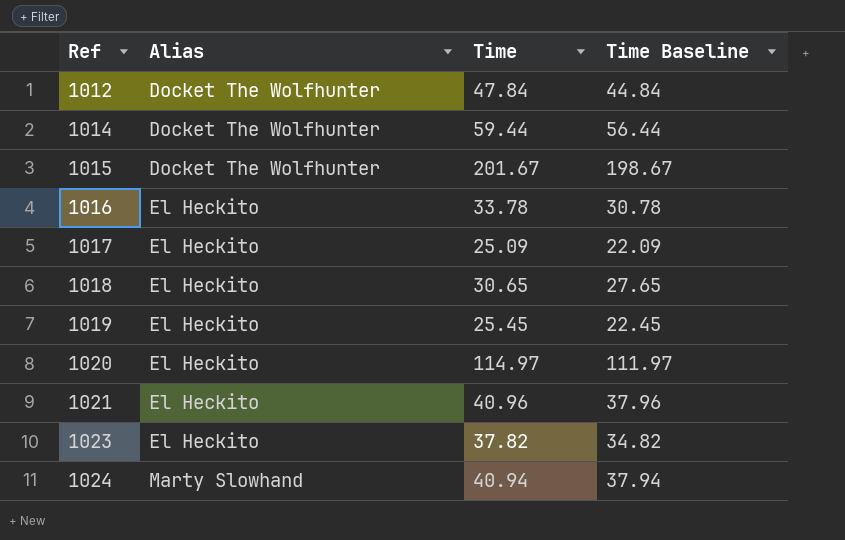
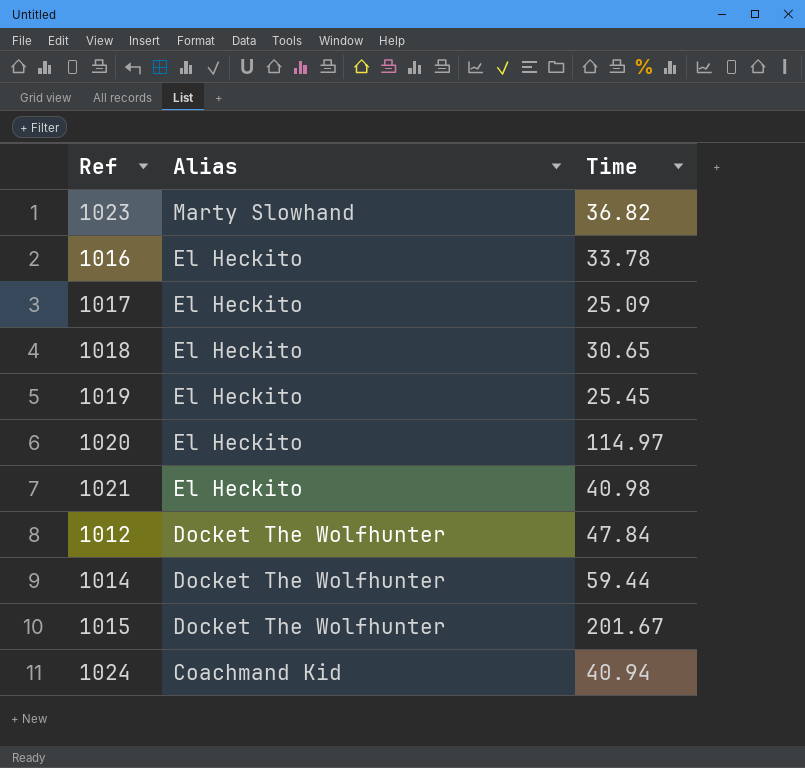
row order: Ref ascending -> Alias descending
column Time Baseline | formula: [Time] - 3 -> none
1023 | Alias: El Heckito -> Marty Slowhand
1023 | Time: 37.82 -> 36.82
1021 | Time: 40.96 -> 40.98
1024 | Alias: Marty Slowhand -> Coachmand Kid

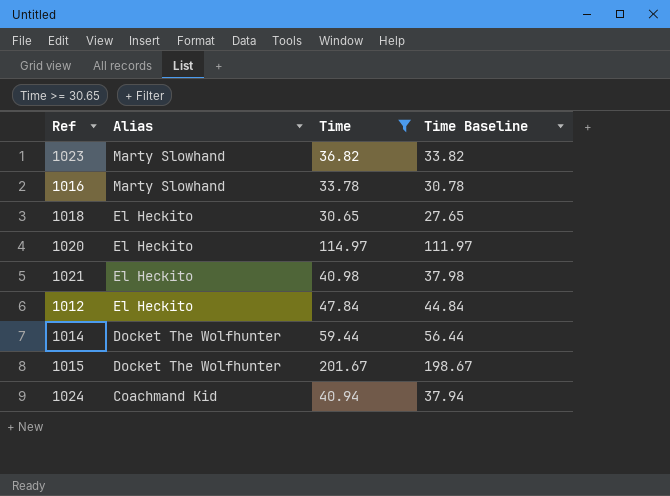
filter: none -> Time >= 30.65
column Time Baseline | formula: none -> [Time] - 3
1016 | Alias: El Heckito -> Marty Slowhand
1012 | Alias: Docket The Wolfhunter -> El Heckito

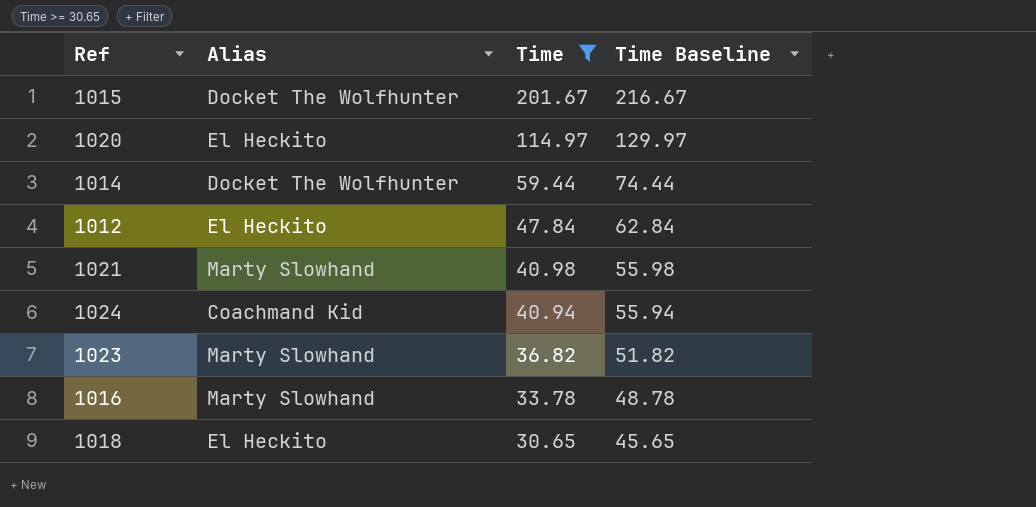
row order: Alias descending -> Time descending
column Time Baseline | formula: [Time] - 3 -> [Time] + 15
1021 | Alias: El Heckito -> Marty Slowhand

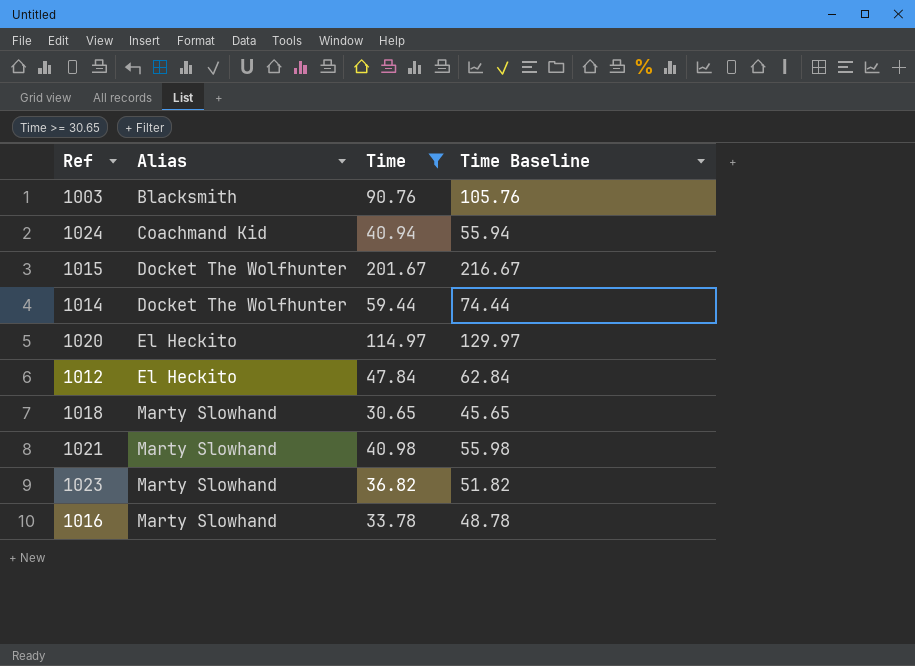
row order: Time descending -> Alias ascending
row 1003: none -> Blacksmith | 90.76 | 105.76
1018 | Alias: El Heckito -> Marty Slowhand

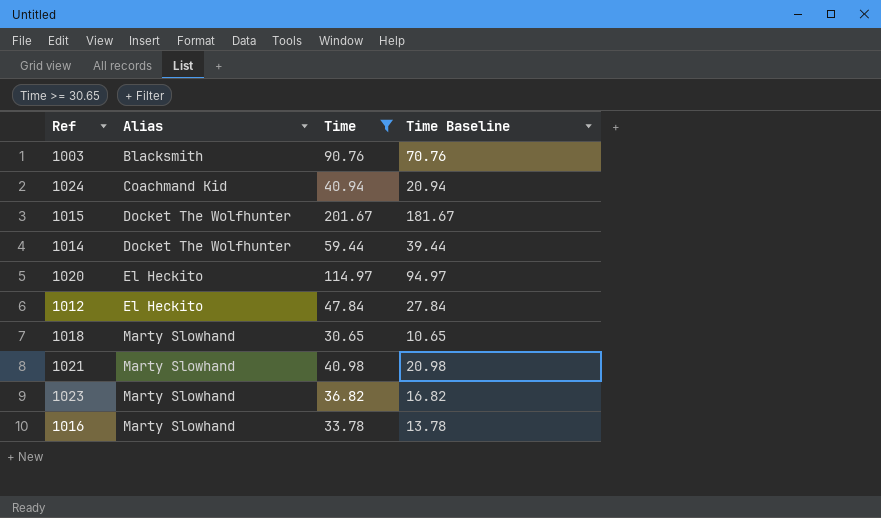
column Time Baseline | formula: [Time] + 15 -> [Time] - 20

